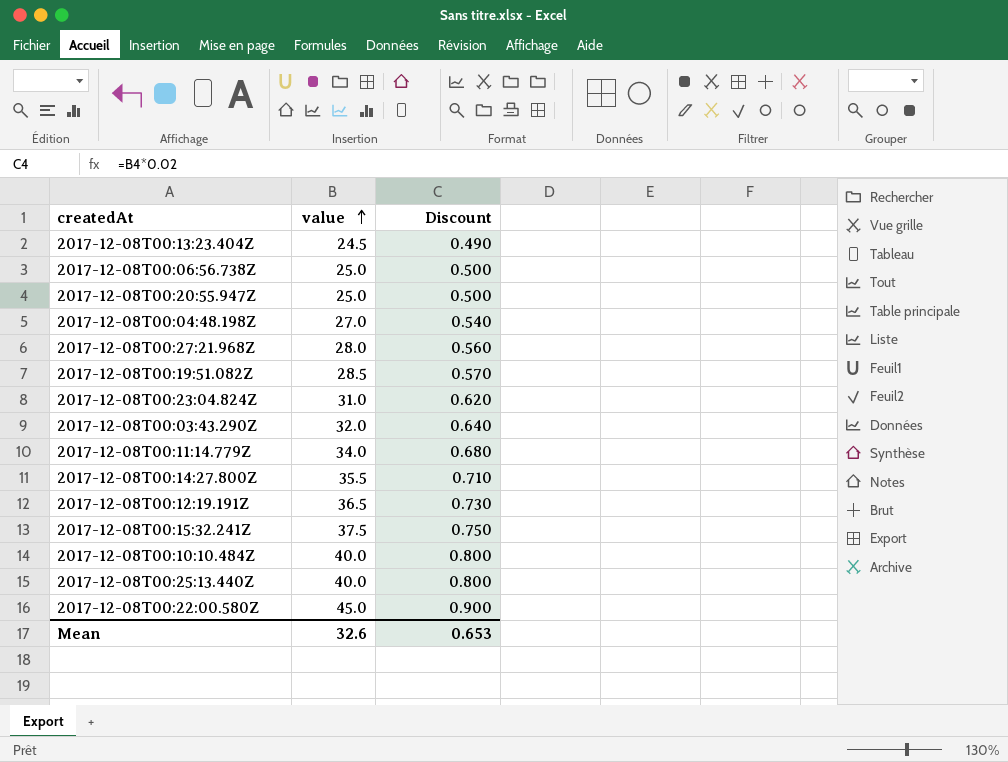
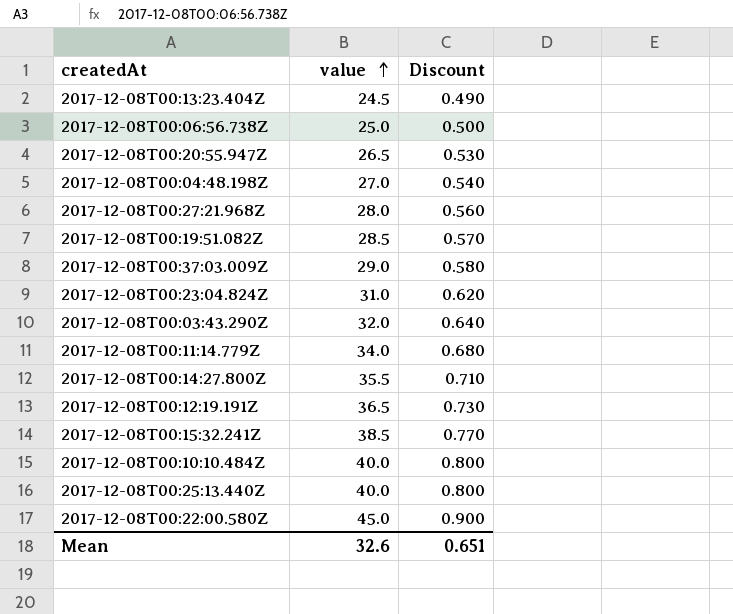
2017-12-08T00:20:55.947Z | value: 25.0 -> 26.5
2017-12-08T00:20:55.947Z | Discount: 0.500 -> 0.530
row 2017-12-08T00:37:03.009Z: none -> 29.0 | 0.580
2017-12-08T00:15:32.241Z | value: 37.5 -> 38.5
2017-12-08T00:15:32.241Z | Discount: 0.750 -> 0.770
Mean | Discount: 0.653 -> 0.651

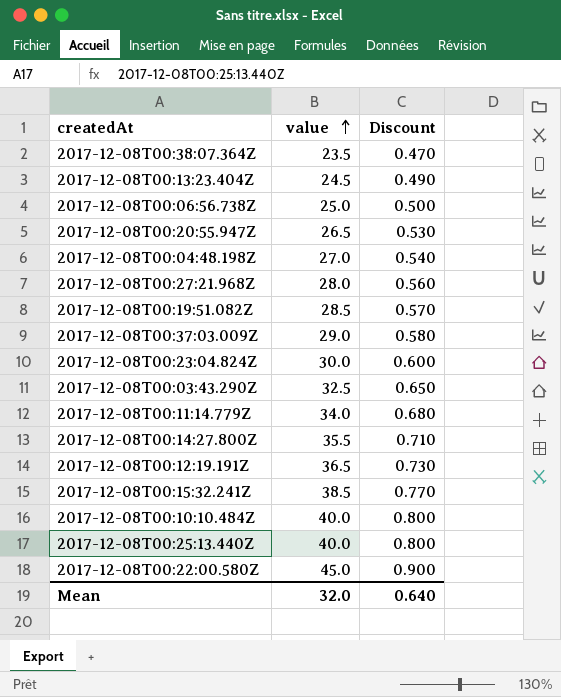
row 2017-12-08T00:38:07.364Z: none -> 23.5 | 0.470
2017-12-08T00:23:04.824Z | value: 31.0 -> 30.0
2017-12-08T00:23:04.824Z | Discount: 0.620 -> 0.600
2017-12-08T00:03:43.290Z | value: 32.0 -> 32.5
2017-12-08T00:03:43.290Z | Discount: 0.640 -> 0.650
Mean | value: 32.6 -> 32.0
Mean | Discount: 0.651 -> 0.640

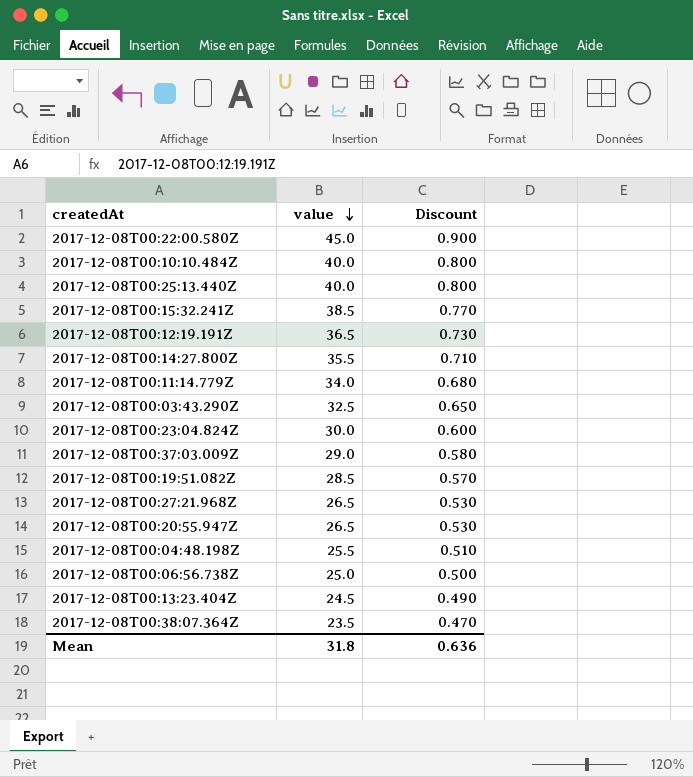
row order: value ascending -> value descending
2017-12-08T00:27:21.968Z | value: 28.0 -> 26.5
2017-12-08T00:27:21.968Z | Discount: 0.560 -> 0.530
2017-12-08T00:04:48.198Z | value: 27.0 -> 25.5
2017-12-08T00:04:48.198Z | Discount: 0.540 -> 0.510
Mean | value: 32.0 -> 31.8
Mean | Discount: 0.640 -> 0.636

